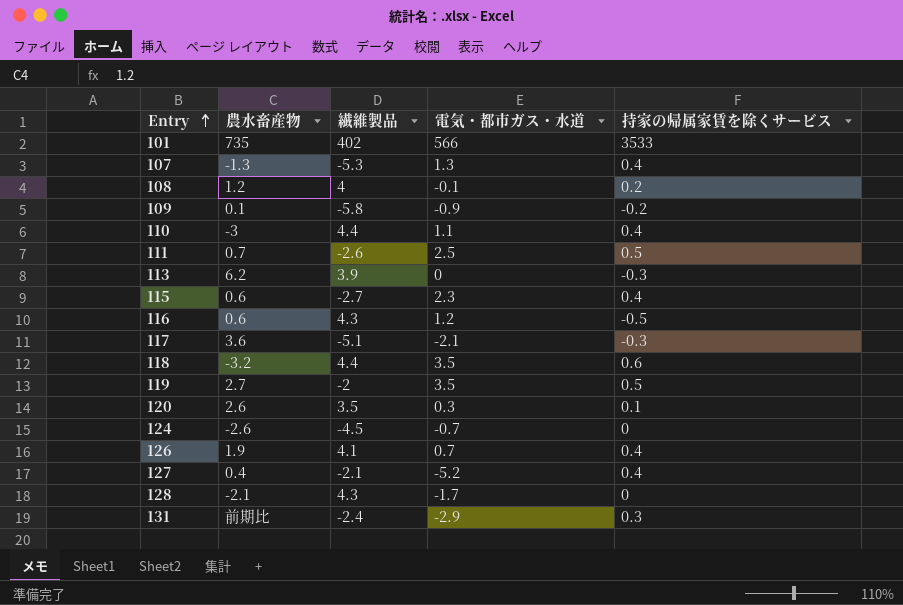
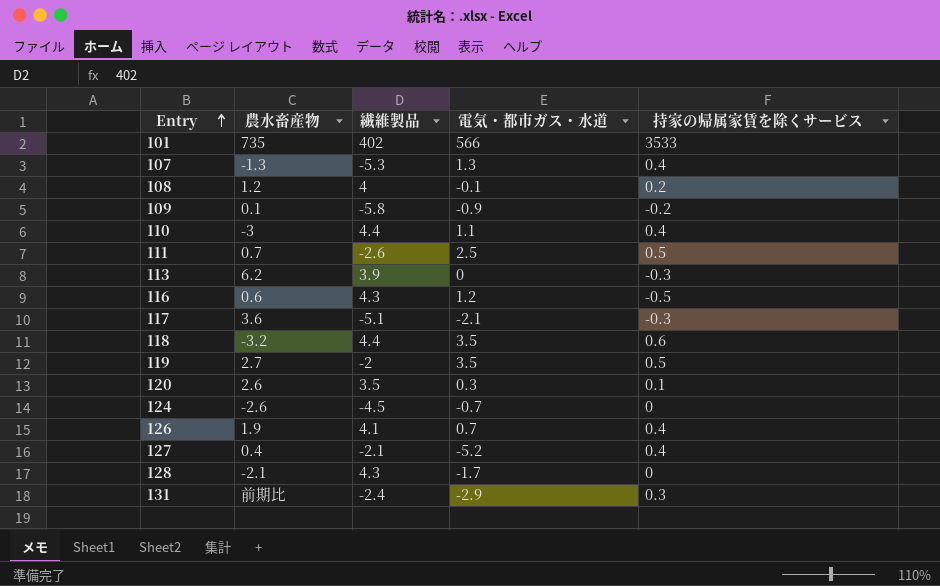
row 115: 0.6 | -2.7 | 2.3 | 0.4 -> none

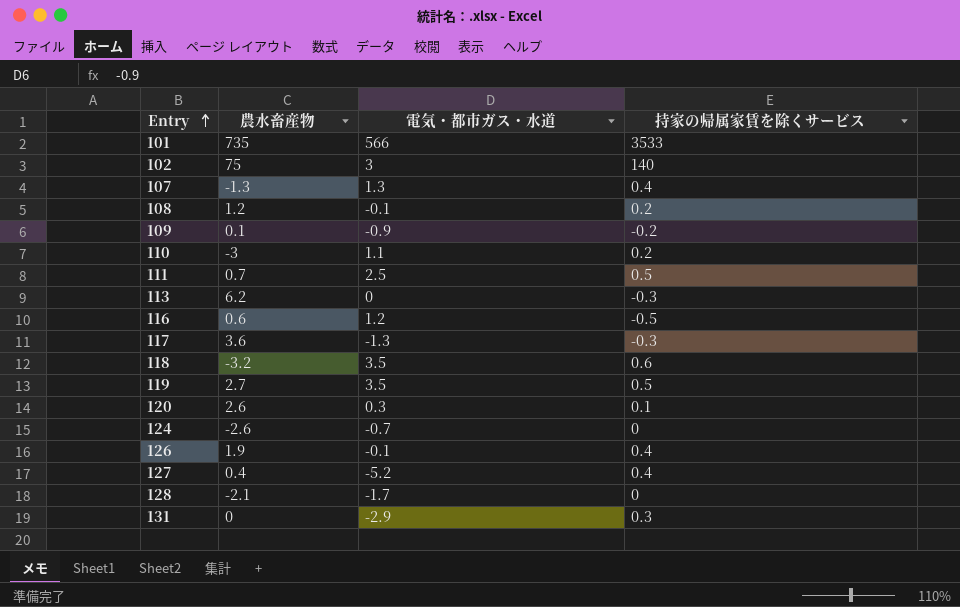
column 繊維製品 | position: 3 -> none
row 102: none -> 75 | 3 | 140
110 | 持家の帰属家賃を除くサービス: 0.4 -> 0.2
117 | 電気・都市ガス・水道: -2.1 -> -1.3
126 | 電気・都市ガス・水道: 0.7 -> -0.1
131 | 農水畜産物: 前期比 -> 0

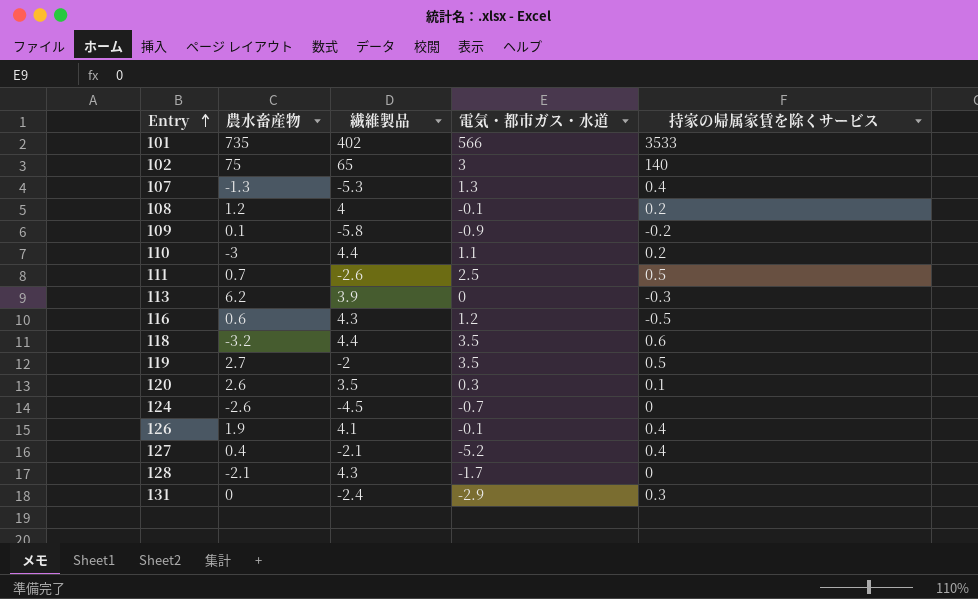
column 繊維製品 | position: none -> 3
row 117: 3.6 | -1.3 | -0.3 -> none

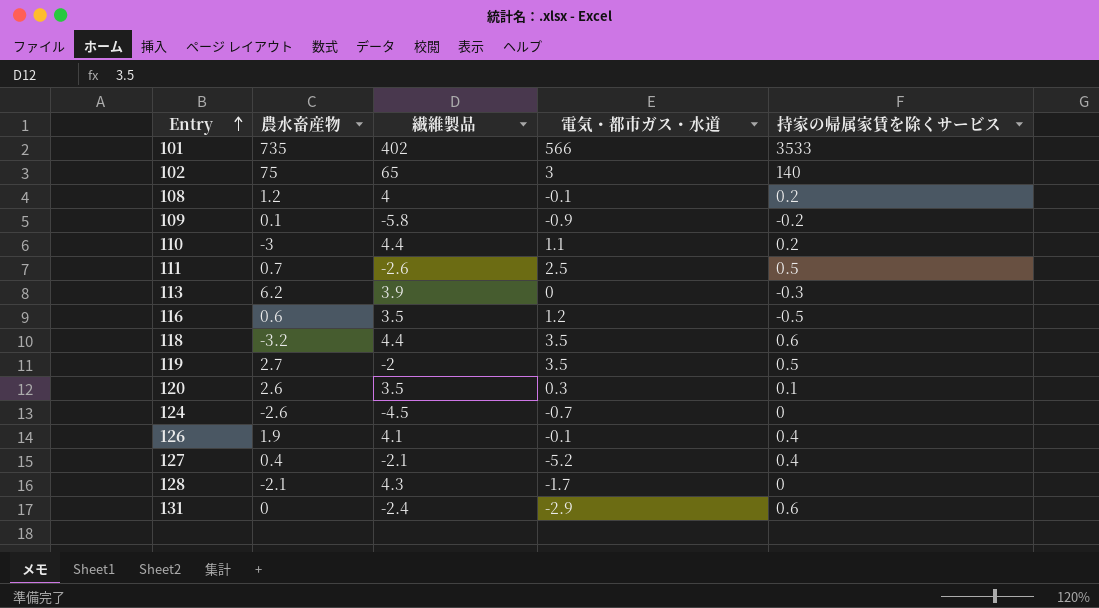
row 107: -1.3 | -5.3 | 1.3 | 0.4 -> none
116 | 繊維製品: 4.3 -> 3.5
131 | 持家の帰属家賃を除くサービス: 0.3 -> 0.6

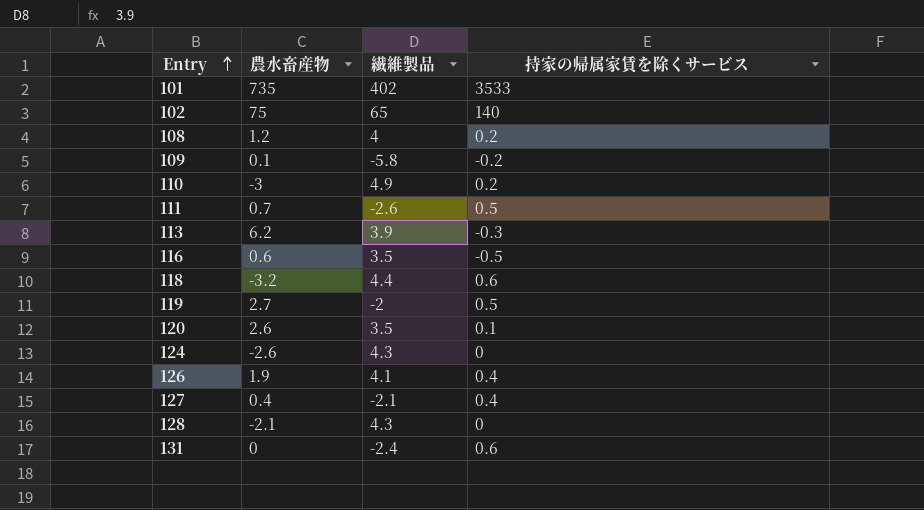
column 電気・都市ガス・水道 | position: 4 -> none
110 | 繊維製品: 4.4 -> 4.9
124 | 繊維製品: -4.5 -> 4.3

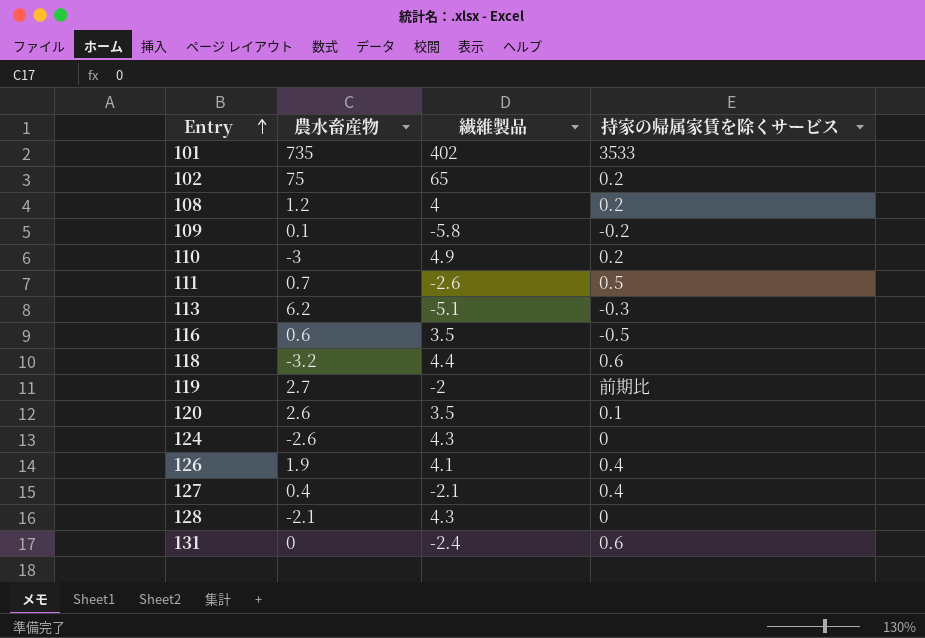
102 | 持家の帰属家賃を除くサービス: 140 -> 0.2
113 | 繊維製品: 3.9 -> -5.1
119 | 持家の帰属家賃を除くサービス: 0.5 -> 前期比

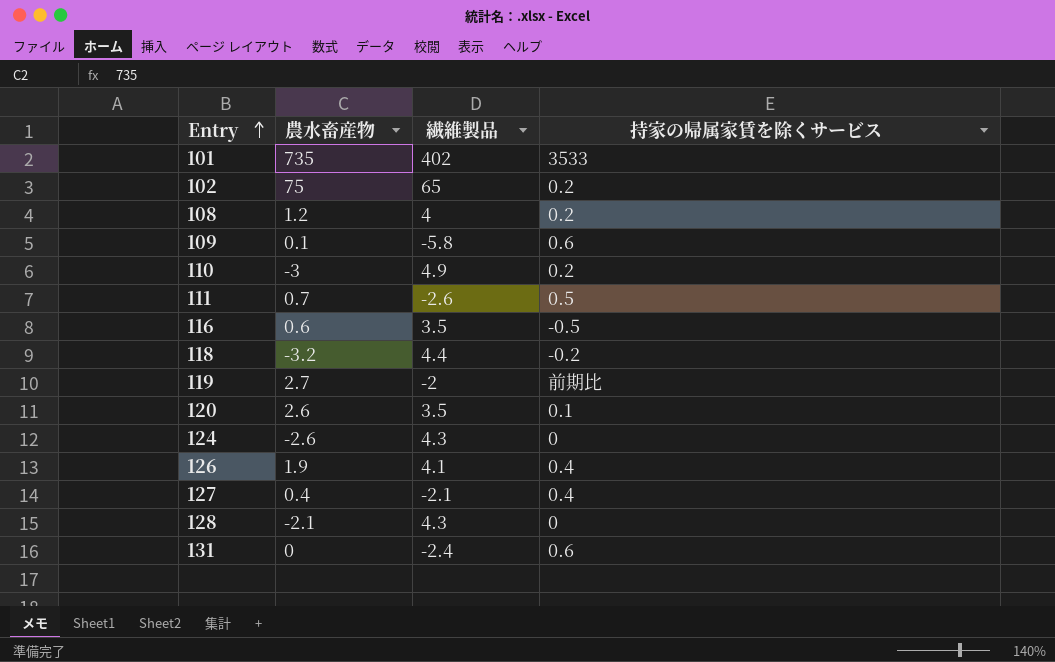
row 113: 6.2 | -5.1 | -0.3 -> none
109 | 持家の帰属家賃を除くサービス: -0.2 -> 0.6
118 | 持家の帰属家賃を除くサービス: 0.6 -> -0.2

